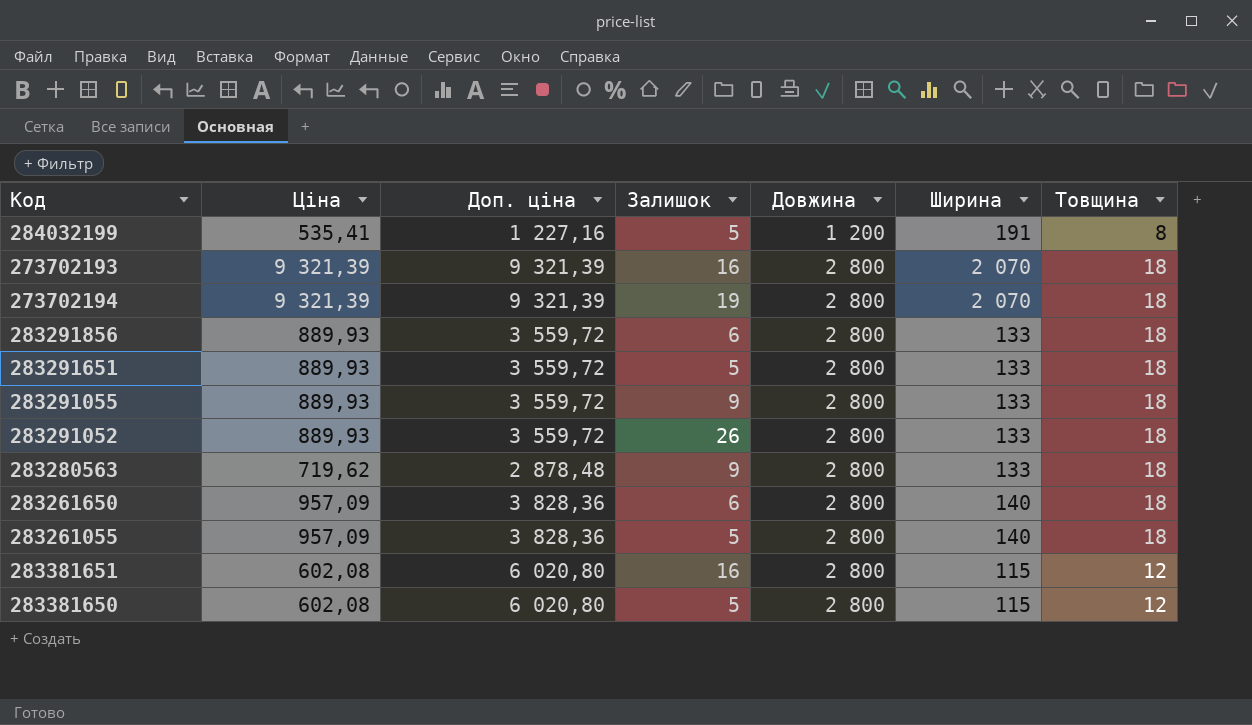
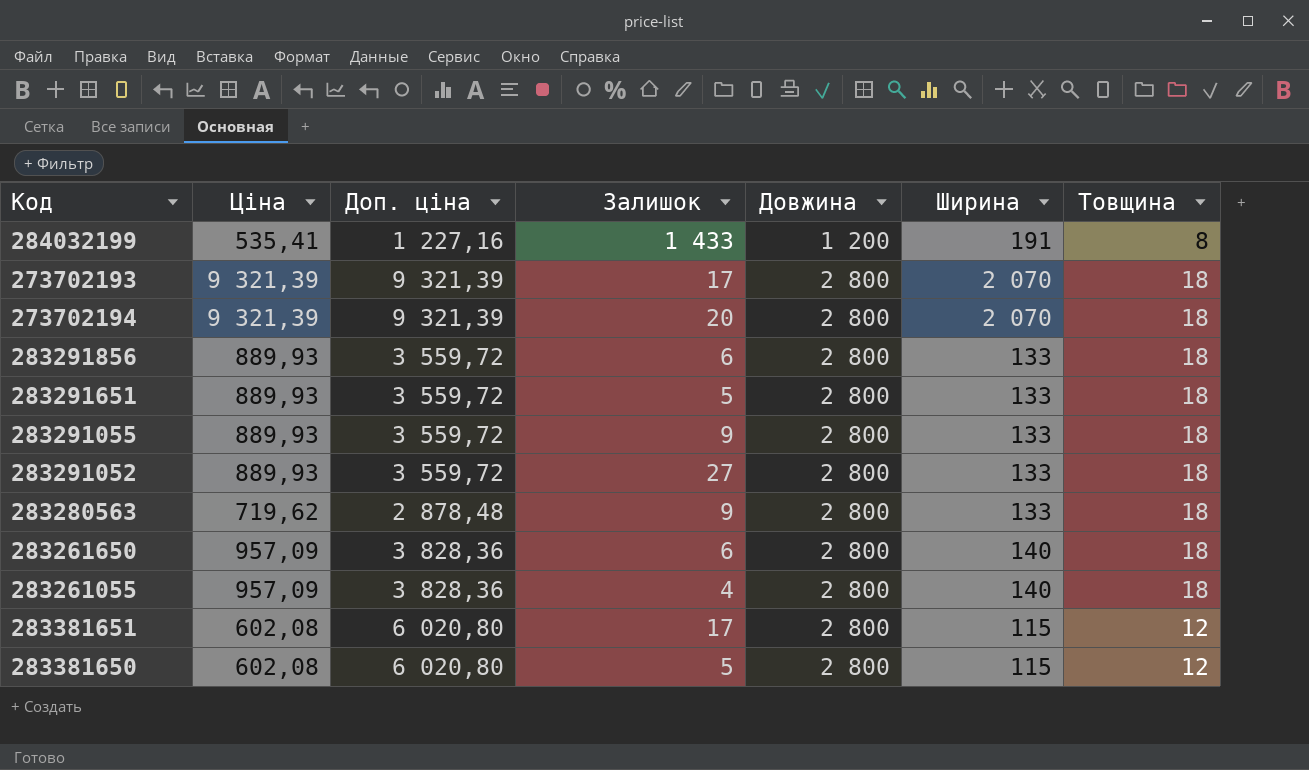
284032199 | Залишок: 5 -> 1 433
273702193 | Залишок: 16 -> 17
273702194 | Залишок: 19 -> 20
283291052 | Залишок: 26 -> 27
283261055 | Залишок: 5 -> 4
283381651 | Залишок: 16 -> 17

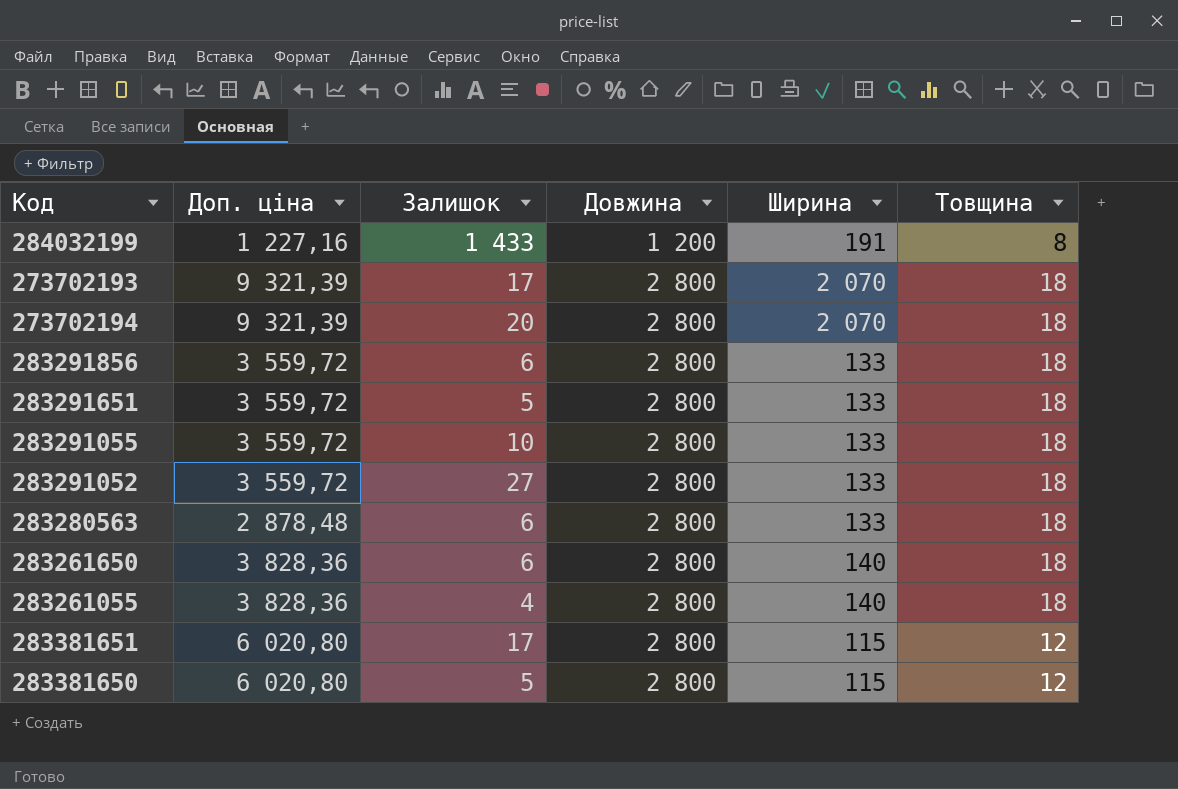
column Ціна | position: 2 -> none
283291055 | Залишок: 9 -> 10
283280563 | Залишок: 9 -> 6

